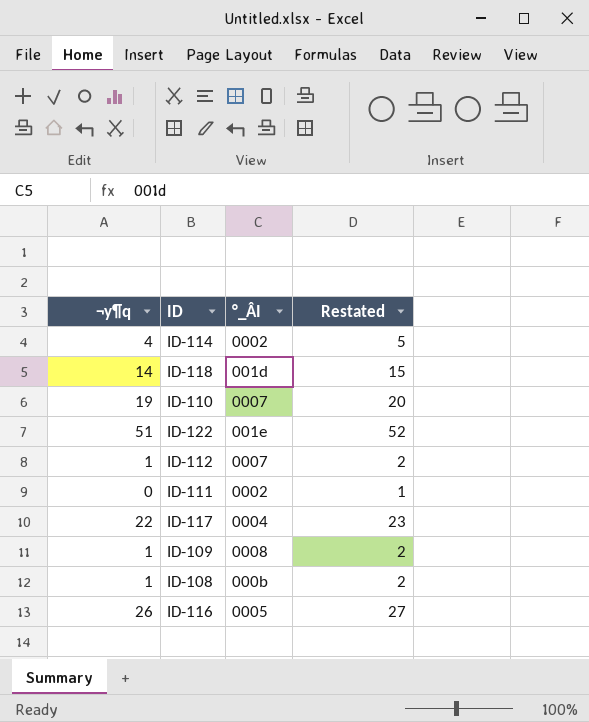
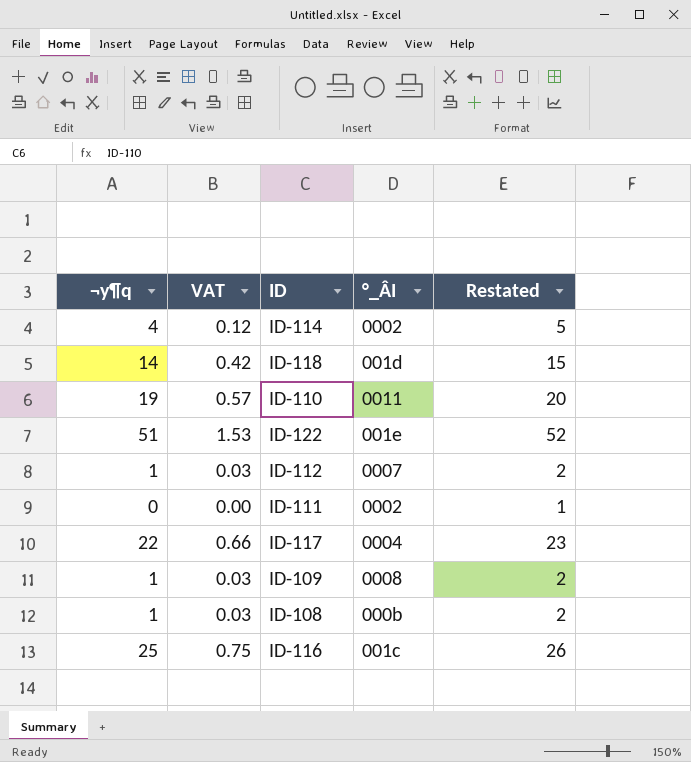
column VAT | formula: none -> [¬y¶q] * 0.03
ID-110 | °_ÂI: 0007 -> 0011
ID-116 | ¬y¶q: 26 -> 25
ID-116 | °_ÂI: 0005 -> 001c
ID-116 | Restated: 27 -> 26

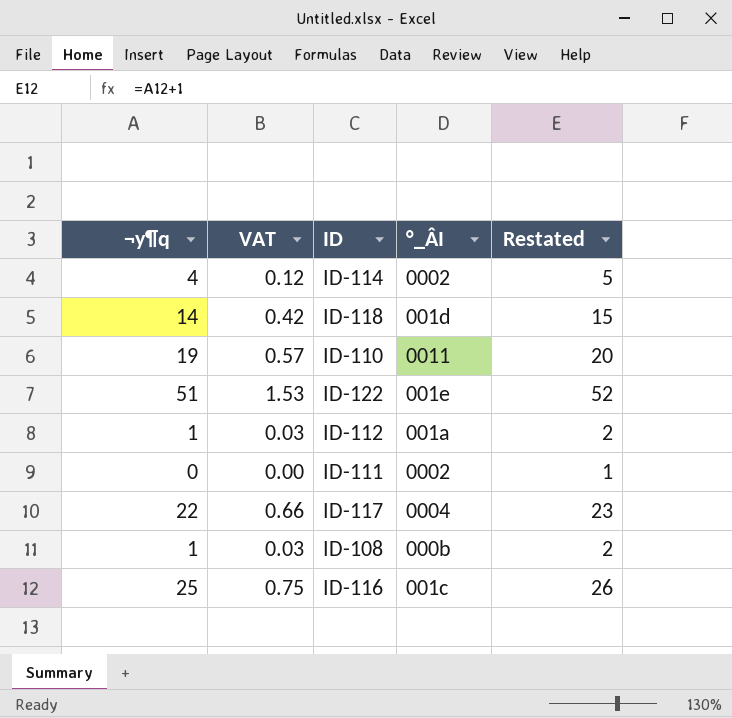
row ID-109: 1 | 0.03 | 0008 | 2 -> none
ID-112 | °_ÂI: 0007 -> 001a

